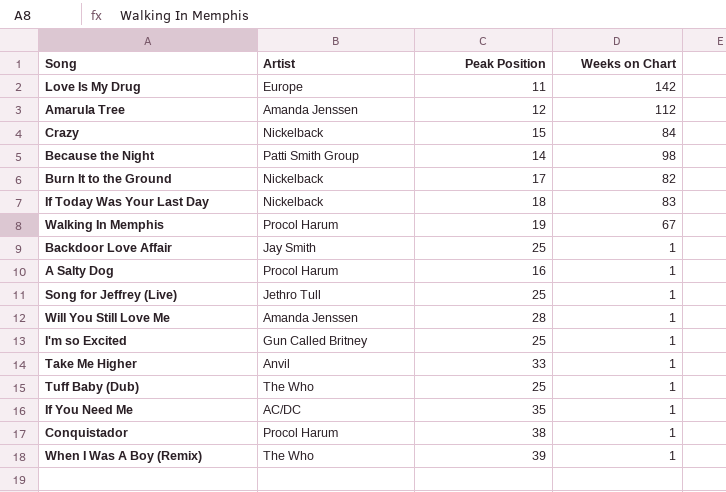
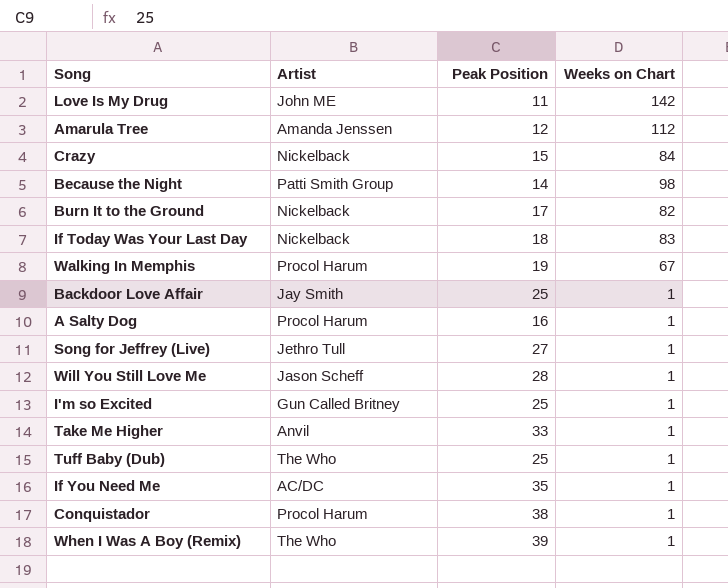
Love Is My Drug | Artist: Europe -> John ME
Song for Jeffrey (Live) | Peak Position: 25 -> 27
Will You Still Love Me | Artist: Amanda Jenssen -> Jason Scheff

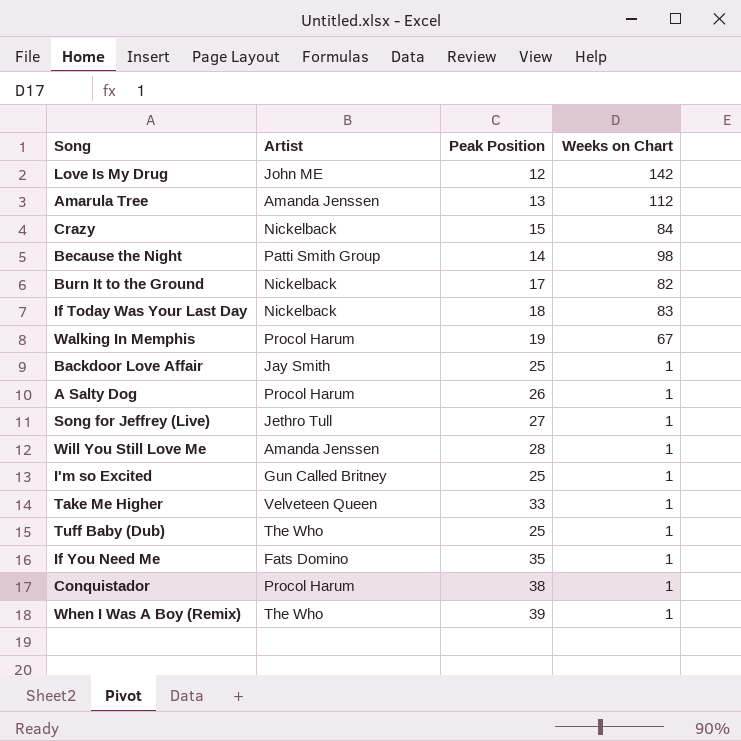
Love Is My Drug | Peak Position: 11 -> 12
Amarula Tree | Peak Position: 12 -> 13
A Salty Dog | Peak Position: 16 -> 26
Will You Still Love Me | Artist: Jason Scheff -> Amanda Jenssen
Take Me Higher | Artist: Anvil -> Velveteen Queen
If You Need Me | Artist: AC/DC -> Fats Domino

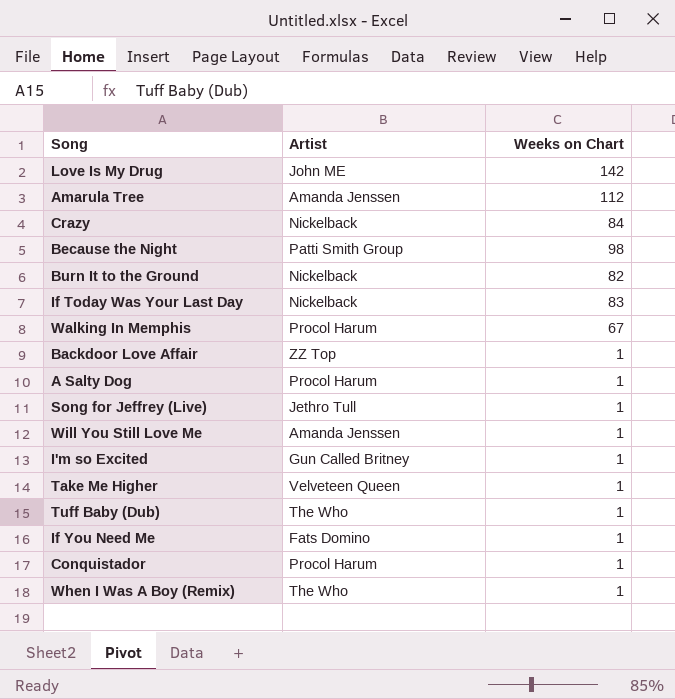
column Peak Position | position: 3 -> none
Backdoor Love Affair | Artist: Jay Smith -> ZZ Top

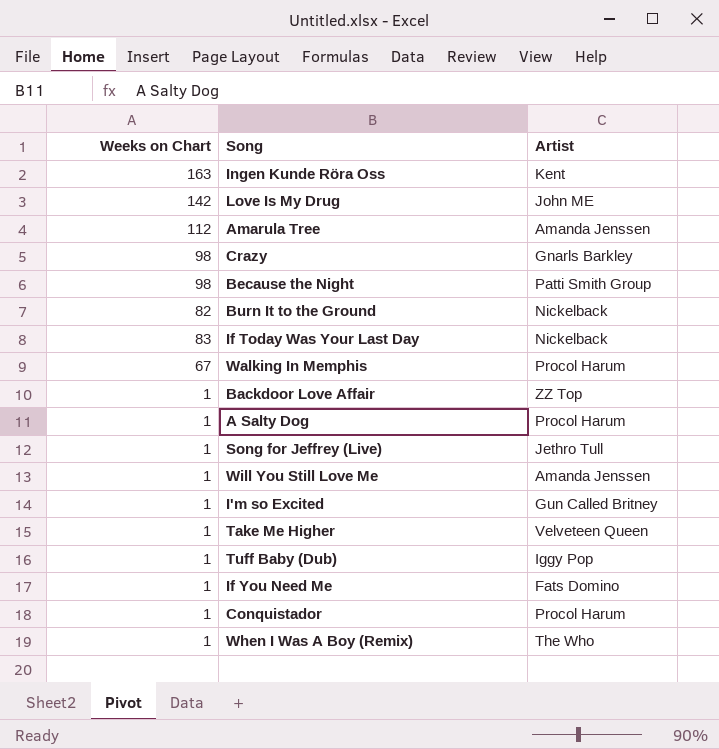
column Weeks on Chart | position: 3 -> 1
row Ingen Kunde Röra Oss: none -> 163 | Kent
Crazy | Weeks on Chart: 84 -> 98
Crazy | Artist: Nickelback -> Gnarls Barkley
Tuff Baby (Dub) | Artist: The Who -> Iggy Pop

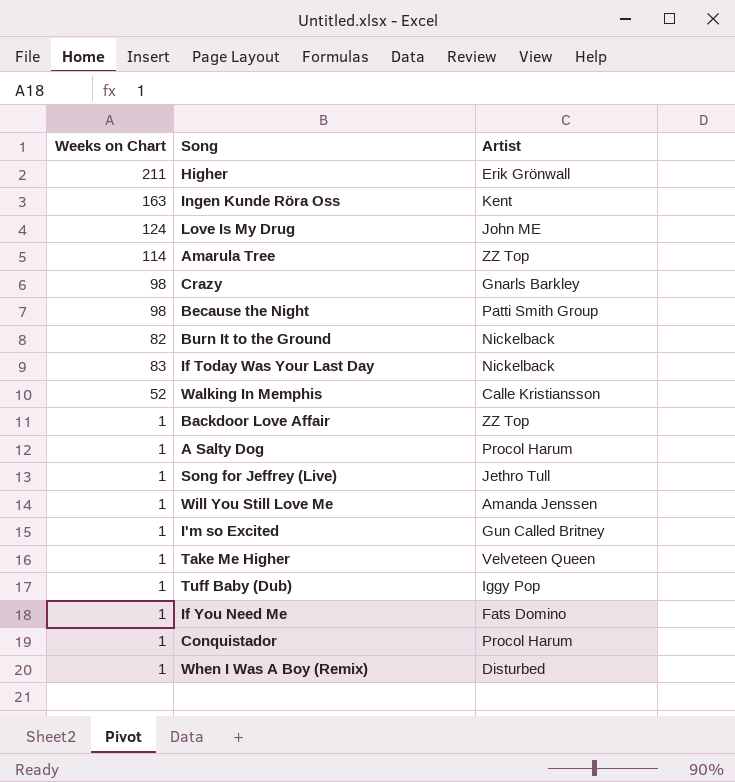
row Higher: none -> 211 | Erik Grönwall
Love Is My Drug | Weeks on Chart: 142 -> 124
Amarula Tree | Weeks on Chart: 112 -> 114
Amarula Tree | Artist: Amanda Jenssen -> ZZ Top
Walking In Memphis | Weeks on Chart: 67 -> 52
Walking In Memphis | Artist: Procol Harum -> Calle Kristiansson
When I Was A Boy (Remix) | Artist: The Who -> Disturbed

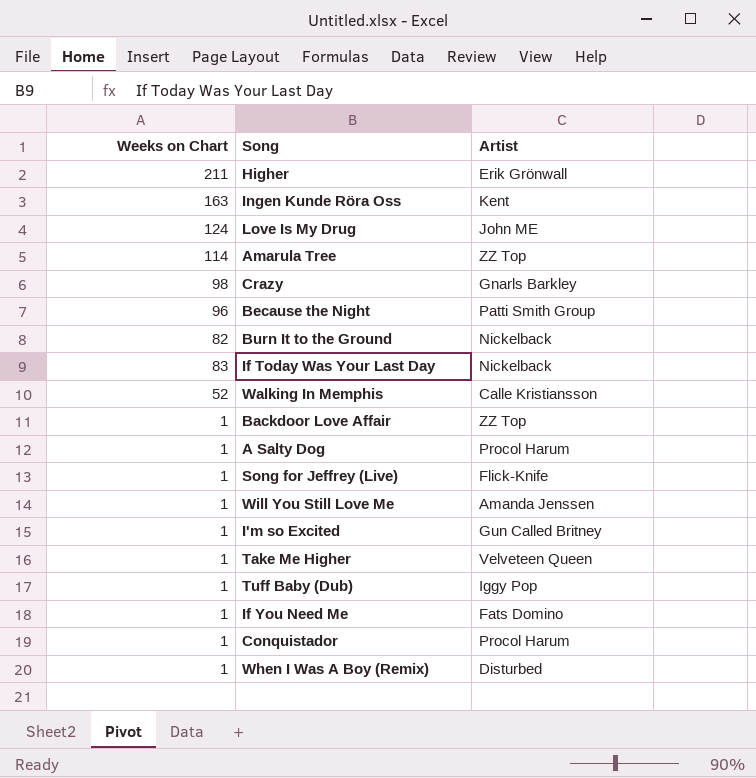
Because the Night | Weeks on Chart: 98 -> 96
Song for Jeffrey (Live) | Artist: Jethro Tull -> Flick-Knife

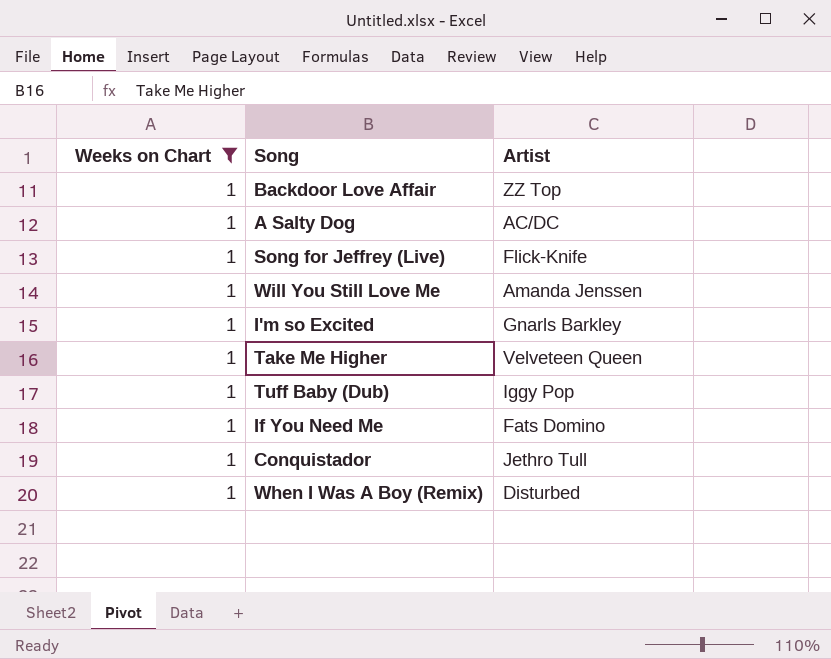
filter: none -> Weeks on Chart = 1
A Salty Dog | Artist: Procol Harum -> AC/DC
I'm so Excited | Artist: Gun Called Britney -> Gnarls Barkley
Conquistador | Artist: Procol Harum -> Jethro Tull

